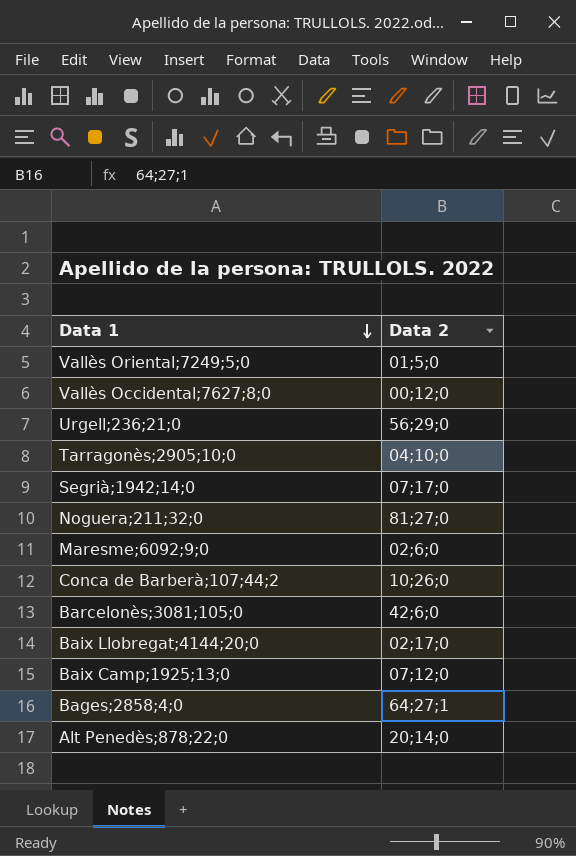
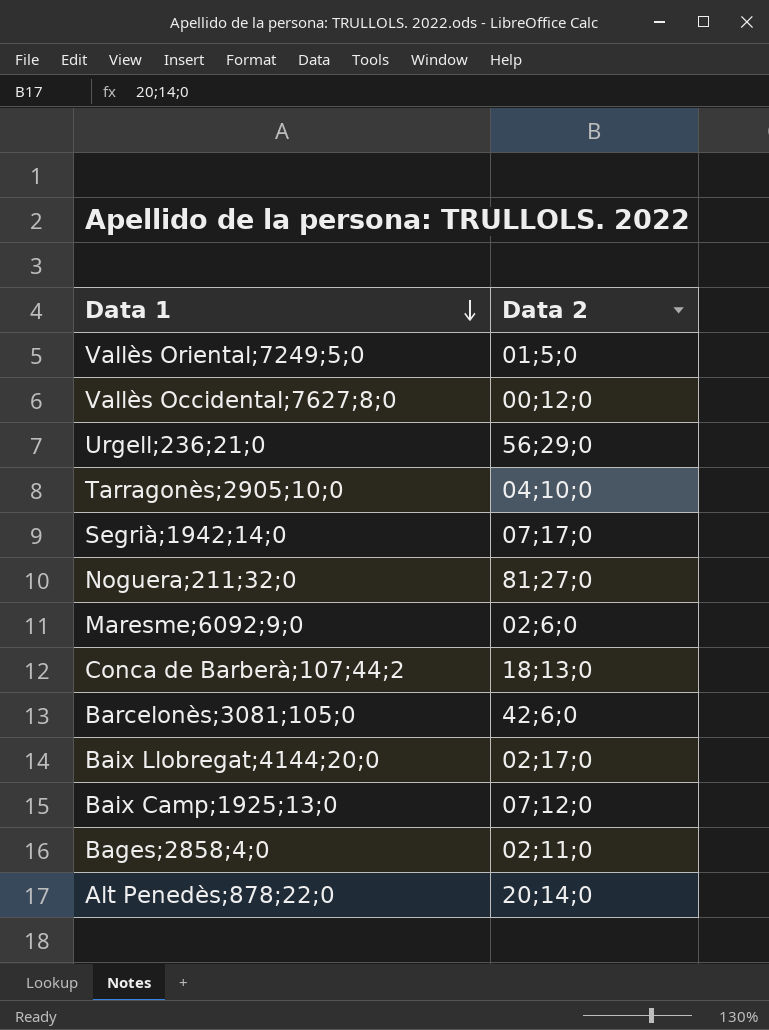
Conca de Barberà;107;44;2 | Data 2: 10;26;0 -> 18;13;0
Bages;2858;4;0 | Data 2: 64;27;1 -> 02;11;0

